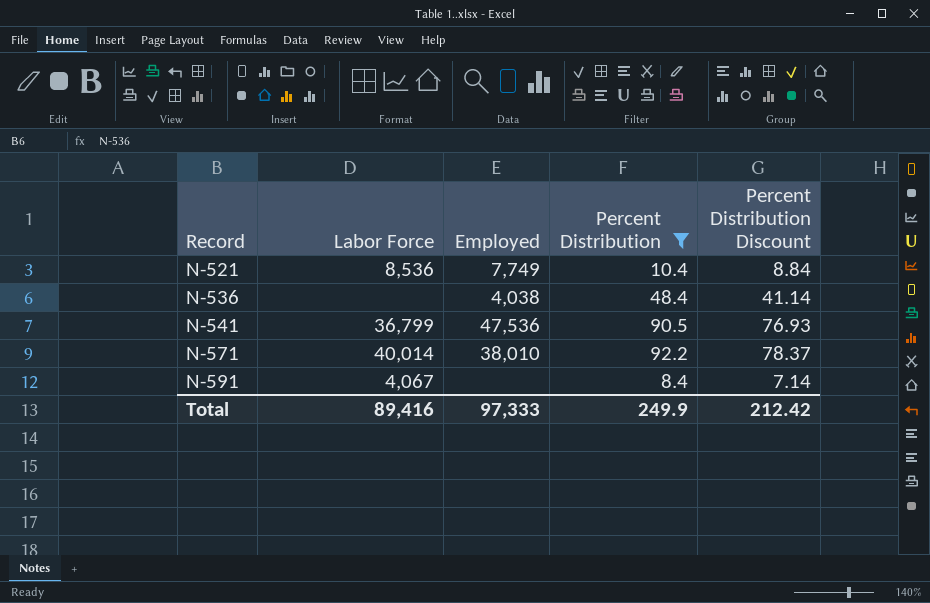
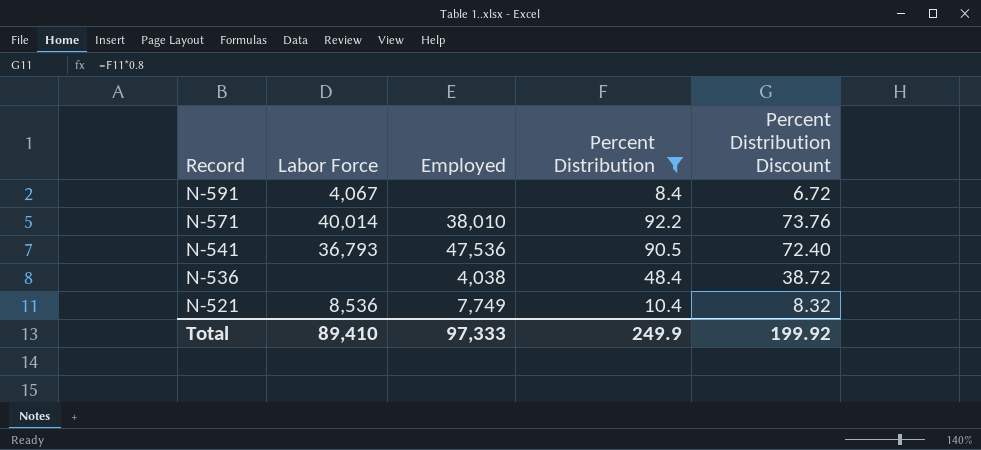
row order: Record ascending -> Record descending
column Percent Distribution Discount | formula: [Percent Distribution] * 0.85 -> [Percent Distribution] * 0.8
N-541 | Labor Force: 36,799 -> 36,793
Total | Labor Force: 89,416 -> 89,410
Total | Percent Distribution Discount: 212.42 -> 199.92

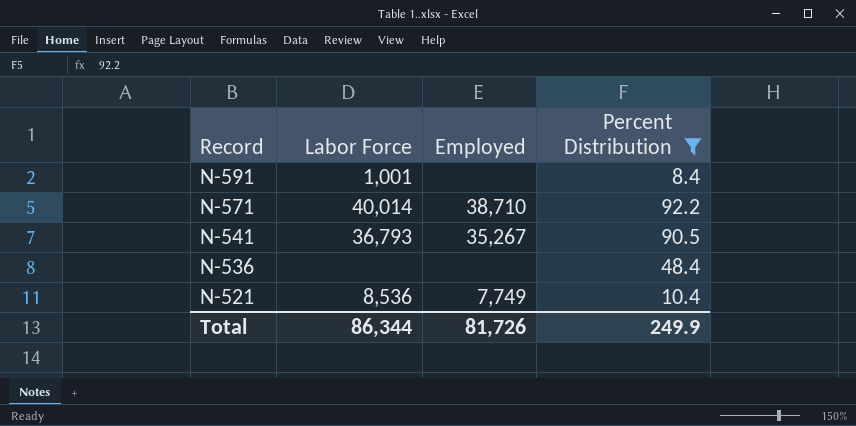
column Percent Distribution Discount | formula: [Percent Distribution] * 0.8 -> none
N-591 | Labor Force: 4,067 -> 1,001
N-571 | Employed: 38,010 -> 38,710
N-541 | Employed: 47,536 -> 35,267
N-536 | Employed: 4,038 -> none
Total | Labor Force: 89,410 -> 86,344
Total | Employed: 97,333 -> 81,726

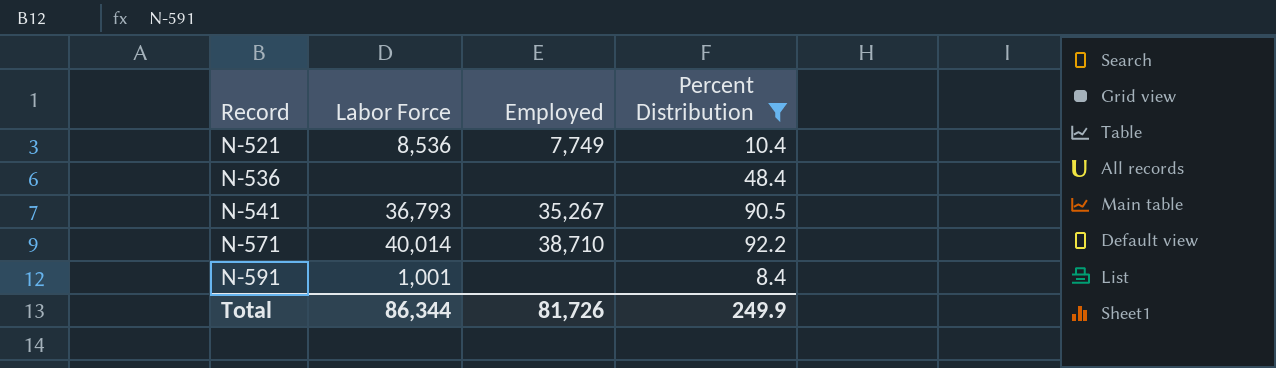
row order: Record descending -> Record ascending

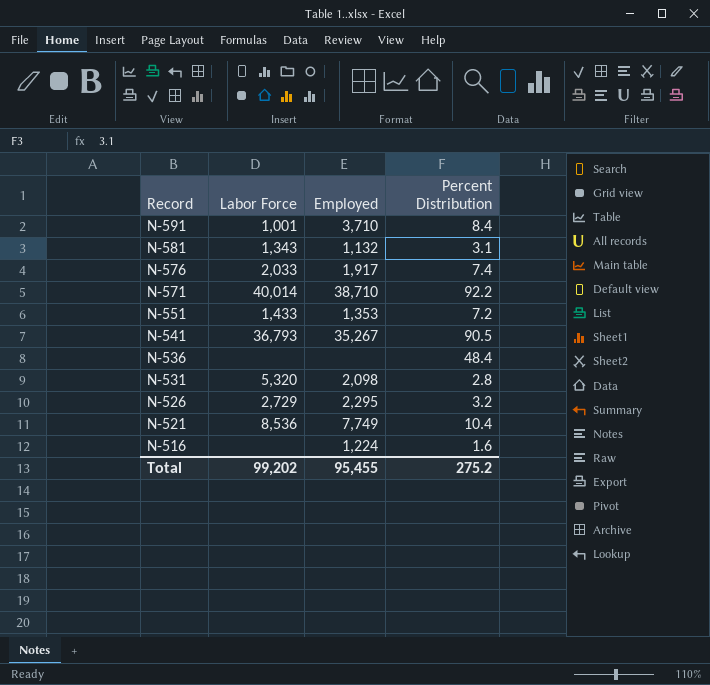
filter: Percent Distribution >= 8.4 -> none
row order: Record ascending -> Record descending
N-591 | Employed: none -> 3,710
Total | Labor Force: 86,344 -> 99,202
Total | Employed: 81,726 -> 95,455
Total | Percent Distribution: 249.9 -> 275.2

